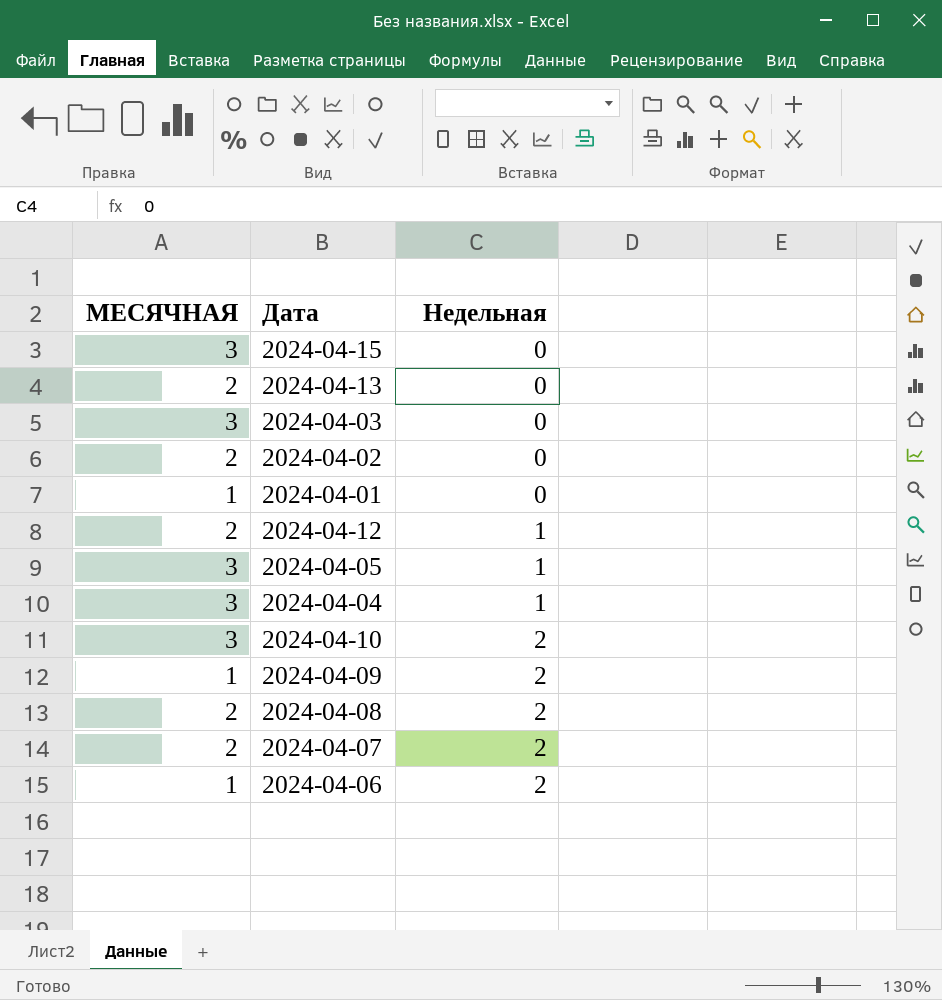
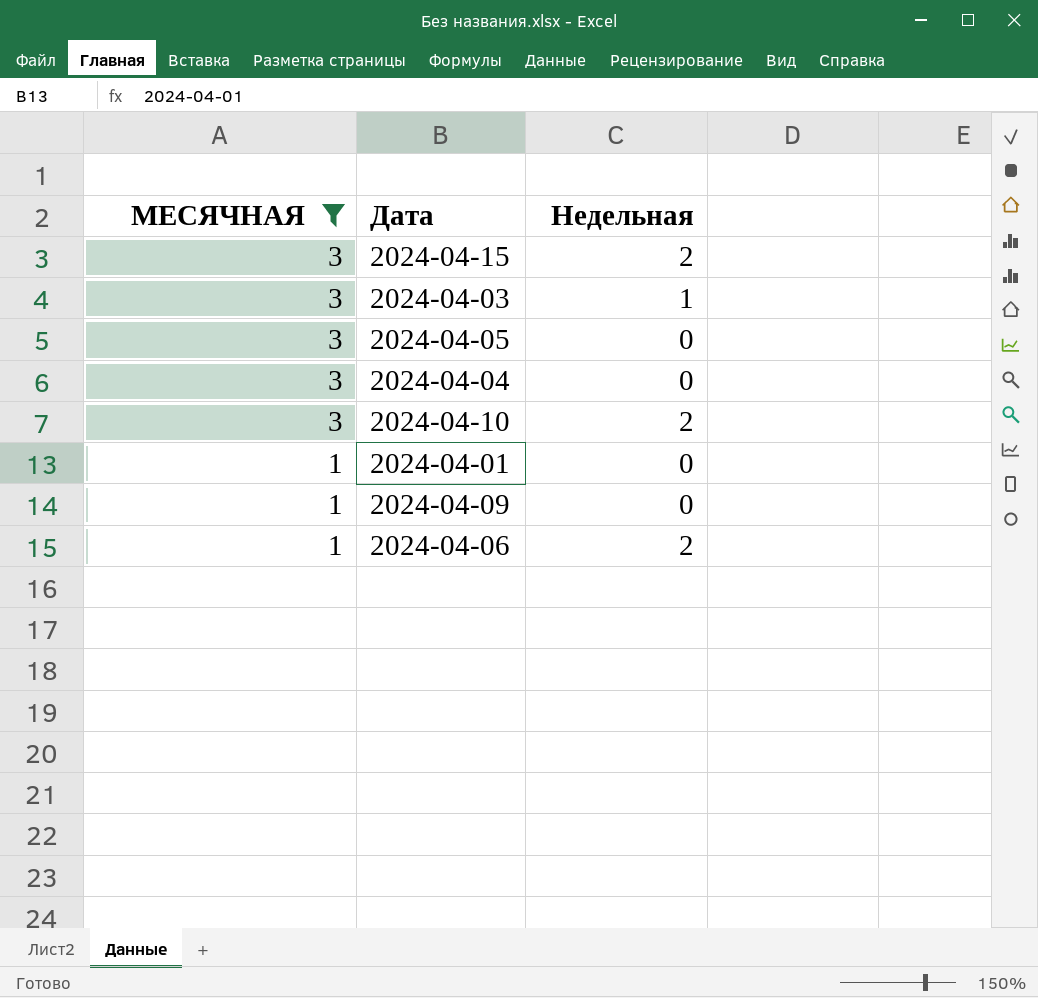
filter: none -> МЕСЯЧНАЯ != 2
row order: Недельная ascending -> МЕСЯЧНАЯ descending
2024-04-15 | Недельная: 0 -> 2
2024-04-03 | Недельная: 0 -> 1
2024-04-05 | Недельная: 1 -> 0
2024-04-04 | Недельная: 1 -> 0
2024-04-09 | Недельная: 2 -> 0

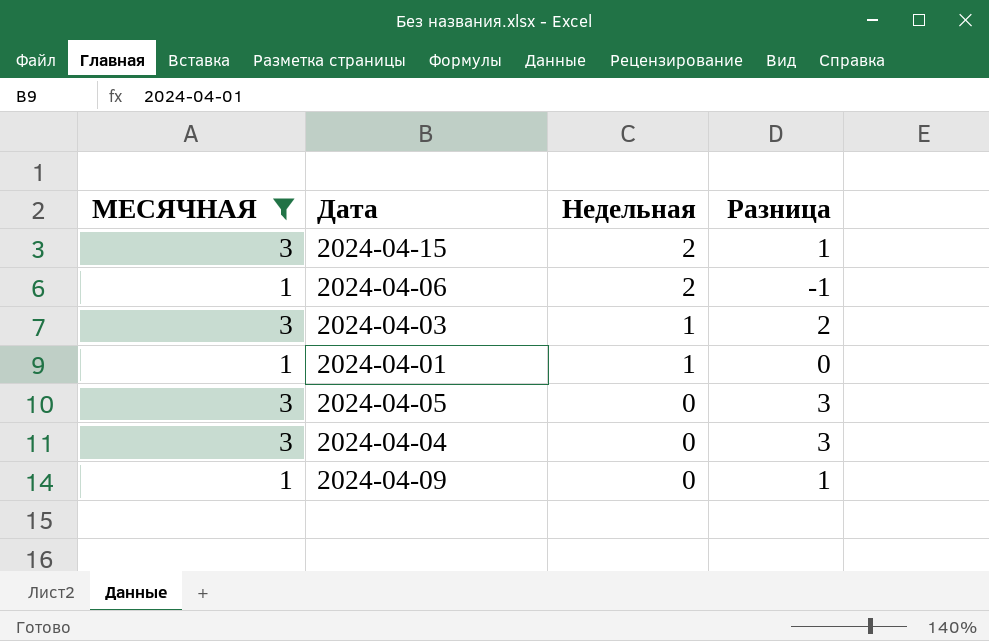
row order: МЕСЯЧНАЯ descending -> Недельная descending
column Разница | formula: none -> [МЕСЯЧНАЯ] - [Недельная]
row 2024-04-10: 3 | 2 -> none
2024-04-01 | Недельная: 0 -> 1

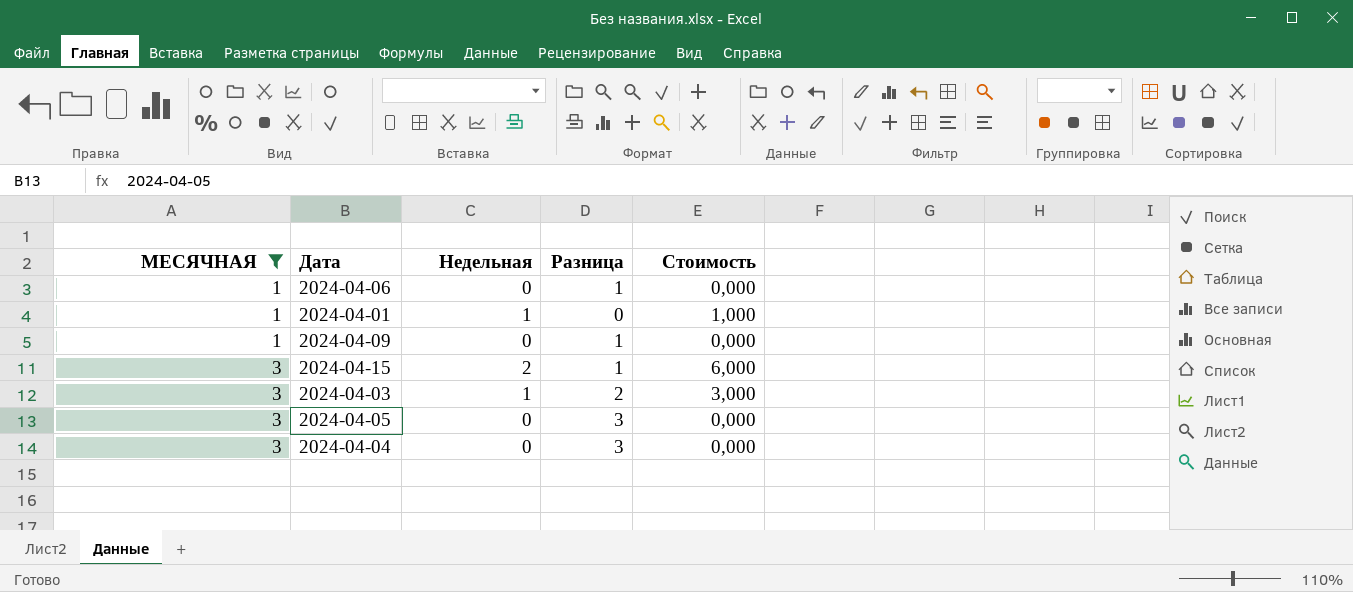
row order: Недельная descending -> МЕСЯЧНАЯ ascending
column Стоимость | formula: none -> [МЕСЯЧНАЯ] * [Недельная]
2024-04-06 | Недельная: 2 -> 0
2024-04-06 | Разница: -1 -> 1

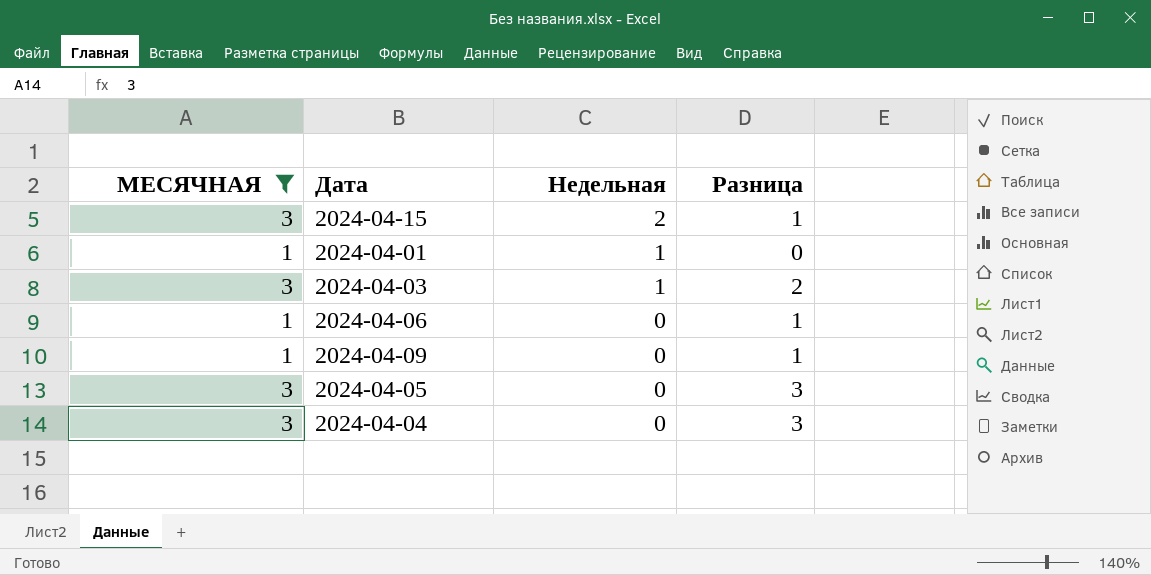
row order: МЕСЯЧНАЯ ascending -> Недельная descending
column Стоимость | formula: [МЕСЯЧНАЯ] * [Недельная] -> none

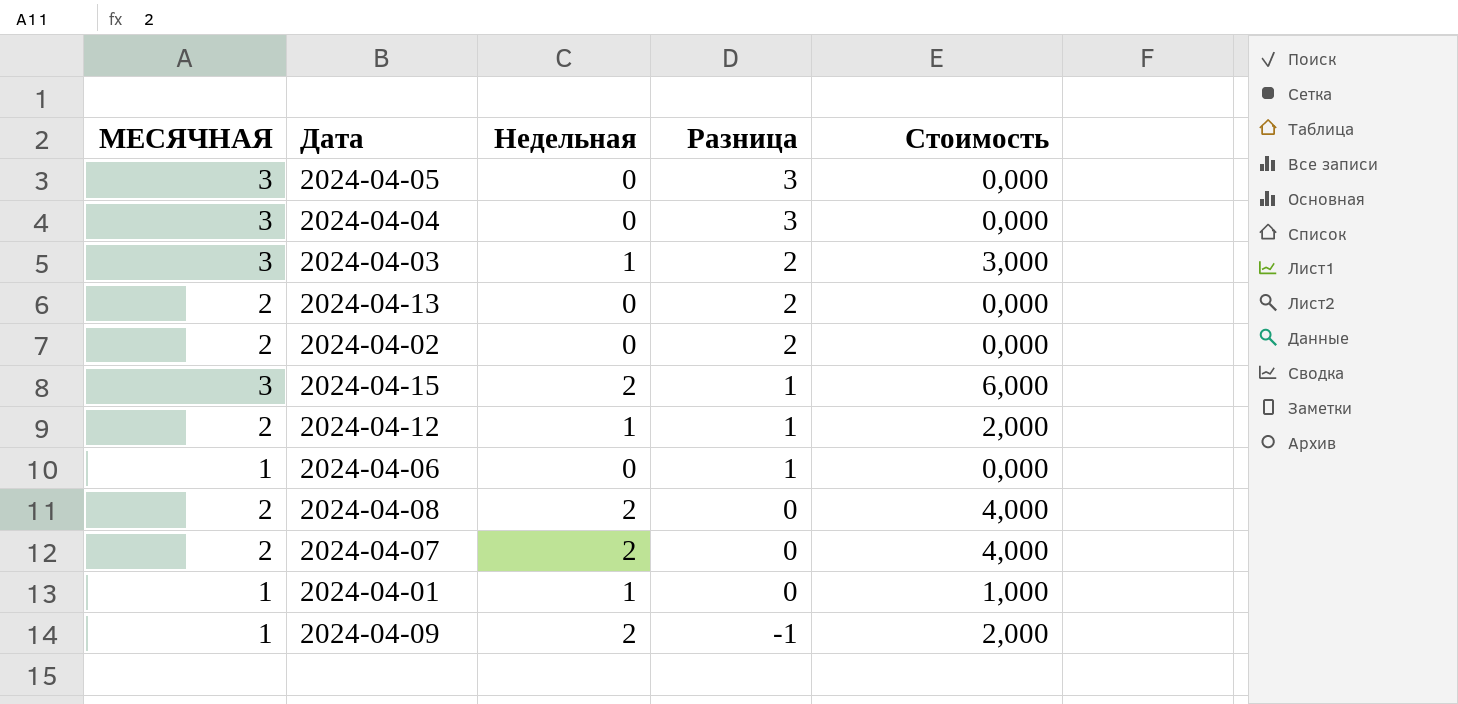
filter: МЕСЯЧНАЯ != 2 -> none
row order: Недельная descending -> Разница descending
column Стоимость | formula: none -> [МЕСЯЧНАЯ] * [Недельная]
2024-04-09 | Недельная: 0 -> 2
2024-04-09 | Разница: 1 -> -1

